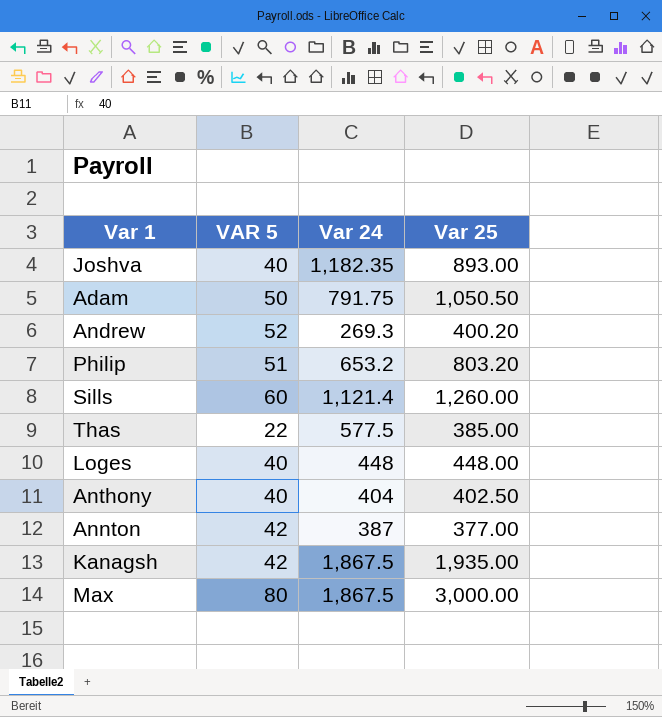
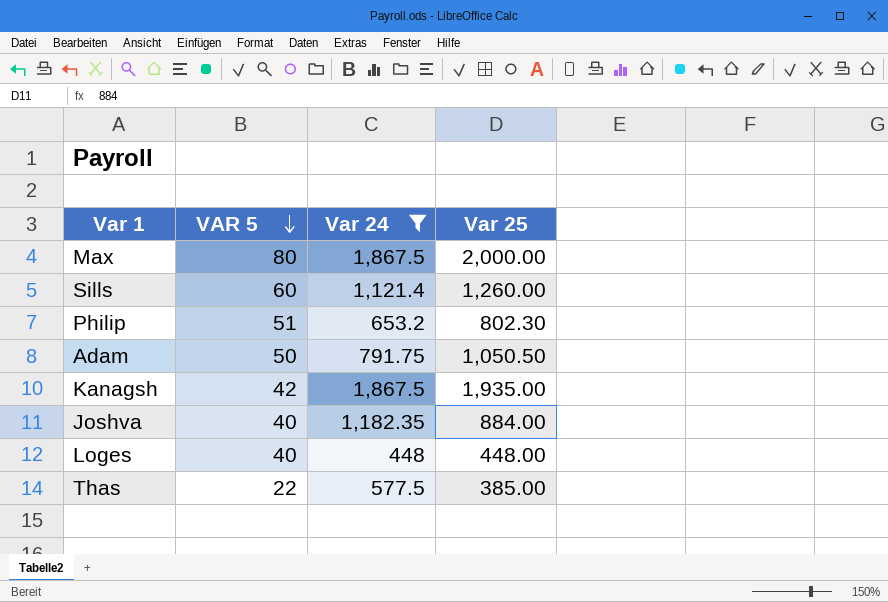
filter: none -> Var 24 >= 448
row order: none -> VAR 5 descending
Max | Var 25: 3,000.00 -> 2,000.00
Philip | Var 25: 803.20 -> 802.30
Joshva | Var 25: 893.00 -> 884.00

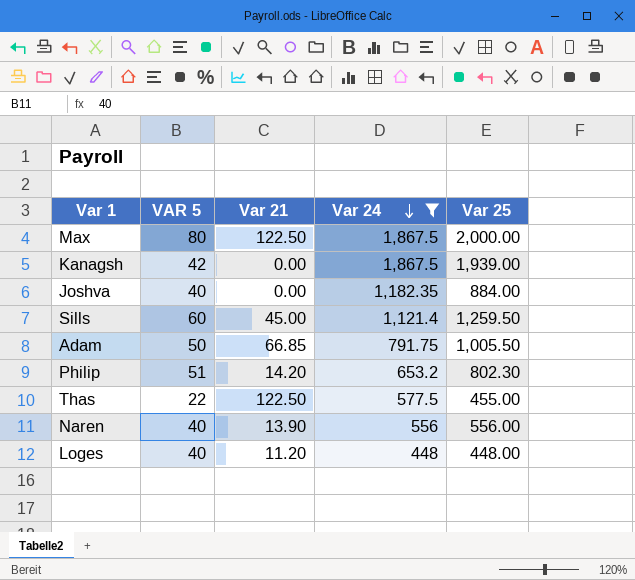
row order: VAR 5 descending -> Var 24 descending
column Var 21 | position: none -> 3
Kanagsh | Var 25: 1,935.00 -> 1,939.00
Sills | Var 25: 1,260.00 -> 1,259.50
Adam | Var 25: 1,050.50 -> 1,005.50
Thas | Var 25: 385.00 -> 455.00
row Naren: none -> 40 | 13.90 | 556 | 556.00

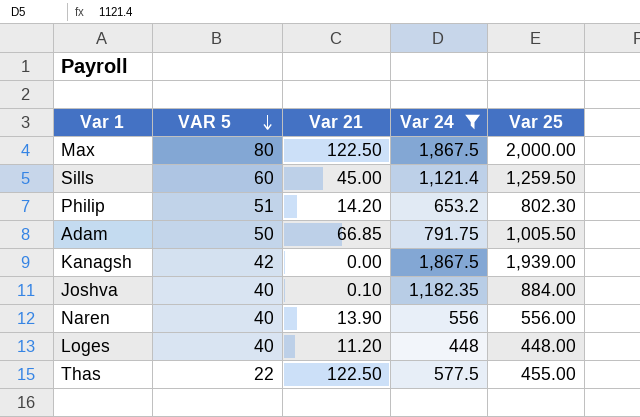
row order: Var 24 descending -> VAR 5 descending
Joshva | Var 21: 0.00 -> 0.10

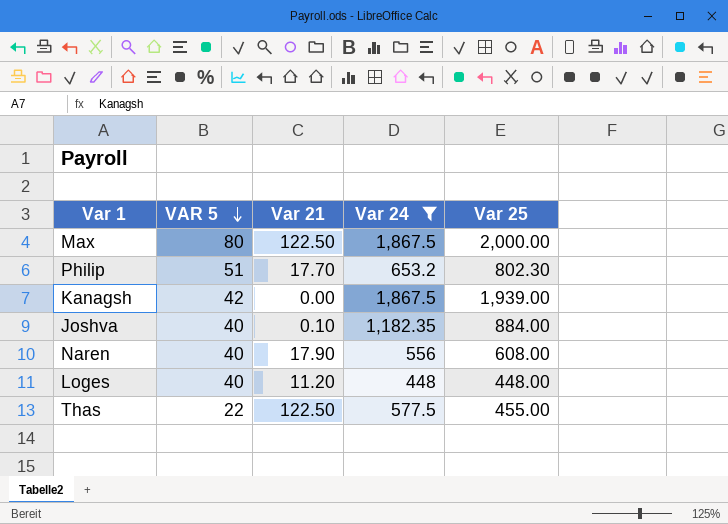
row Sills: 60 | 45.00 | 1,121.4 | 1,259.50 -> none
row Adam: 50 | 66.85 | 791.75 | 1,005.50 -> none
Philip | Var 21: 14.20 -> 17.70
Naren | Var 21: 13.90 -> 17.90
Naren | Var 25: 556.00 -> 608.00

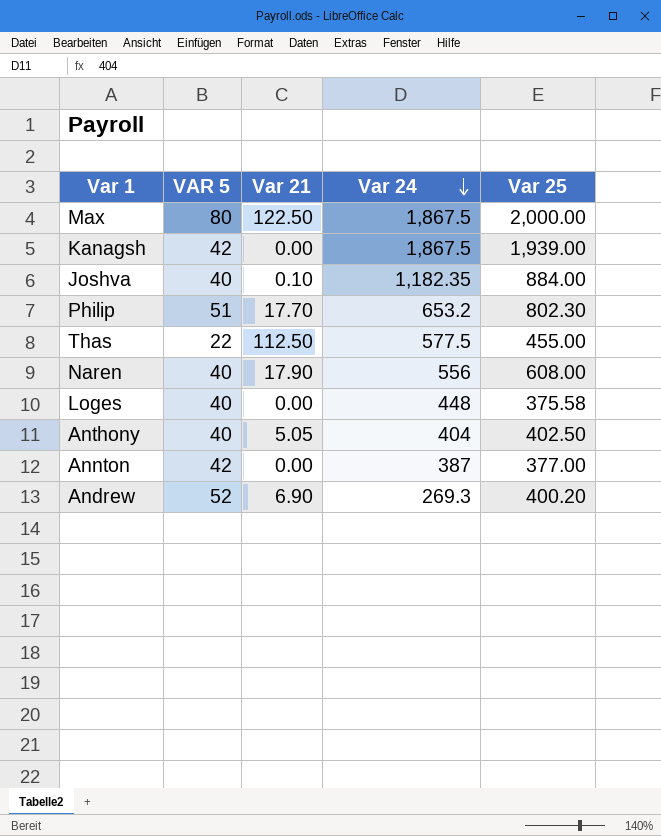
filter: Var 24 >= 448 -> none
row order: VAR 5 descending -> Var 24 descending
Thas | Var 21: 122.50 -> 112.50
Loges | Var 21: 11.20 -> 0.00
Loges | Var 25: 448.00 -> 375.58

